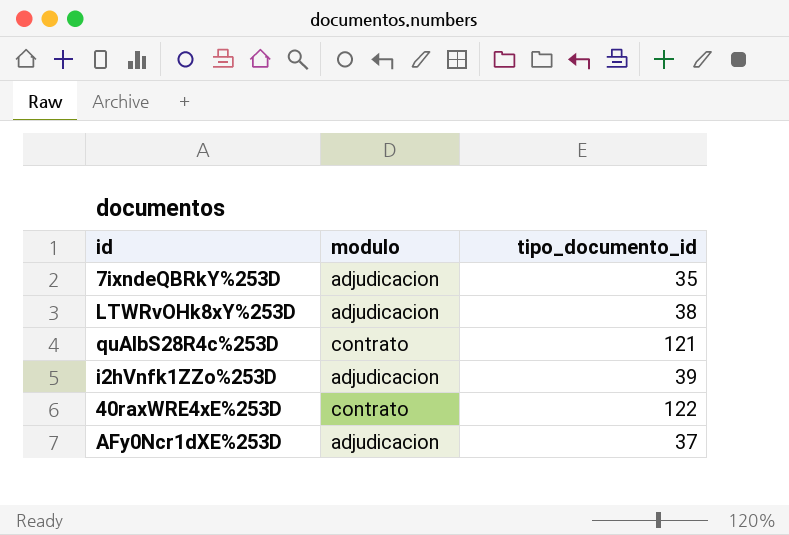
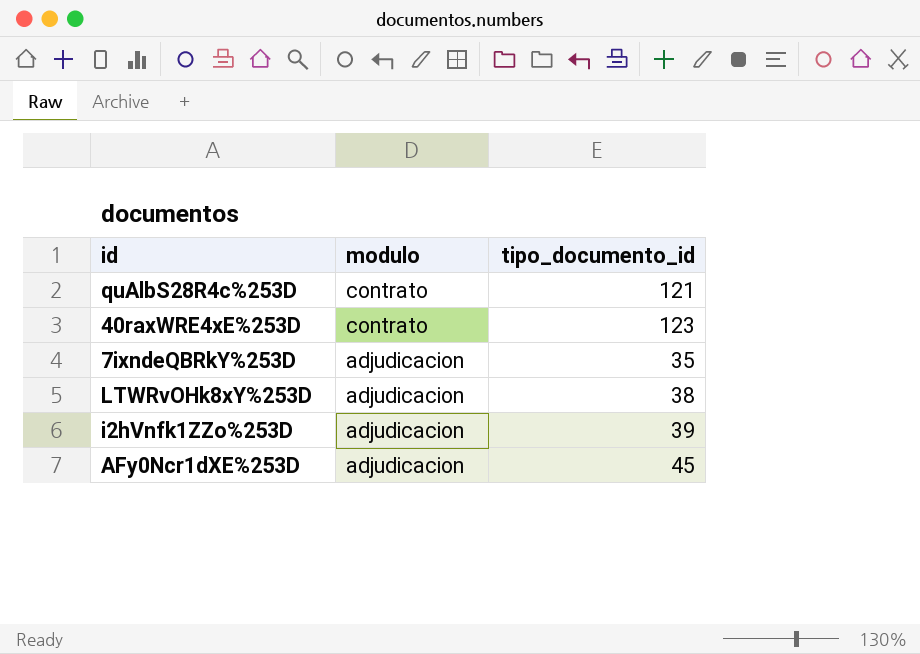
row order: none -> modulo descending
40raxWRE4xE%253D | tipo_documento_id: 122 -> 123
AFy0Ncr1dXE%253D | tipo_documento_id: 37 -> 45

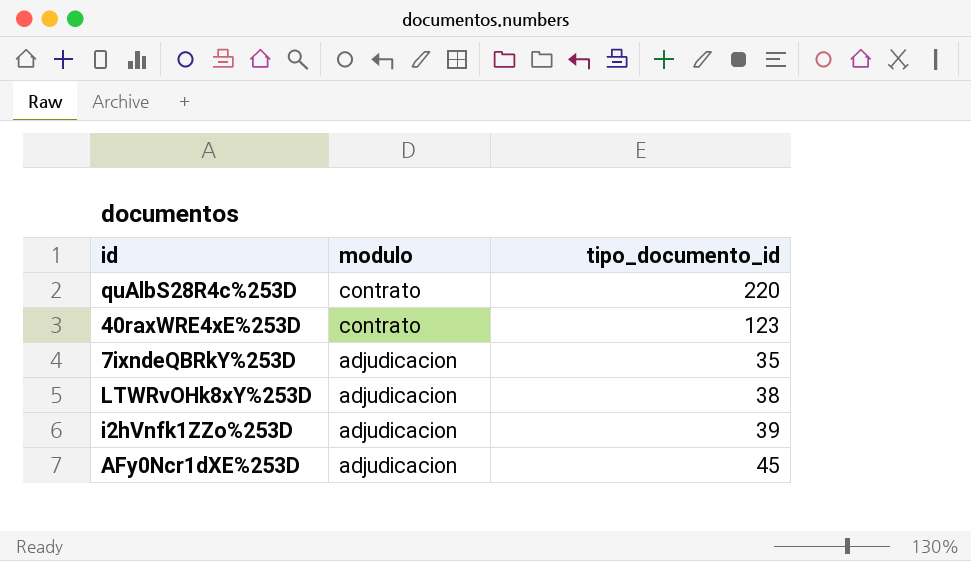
quAlbS28R4c%253D | tipo_documento_id: 121 -> 220

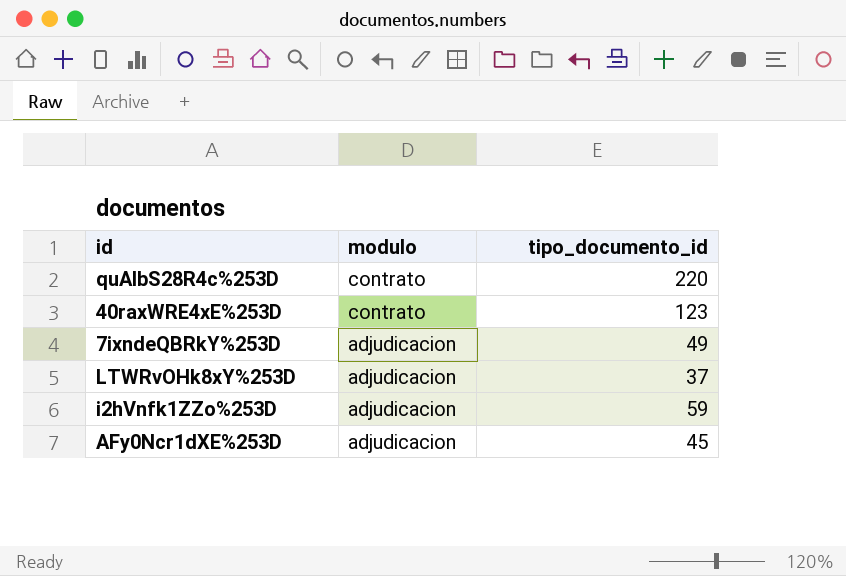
7ixndeQBRkY%253D | tipo_documento_id: 35 -> 49
LTWRvOHk8xY%253D | tipo_documento_id: 38 -> 37
i2hVnfk1ZZo%253D | tipo_documento_id: 39 -> 59

